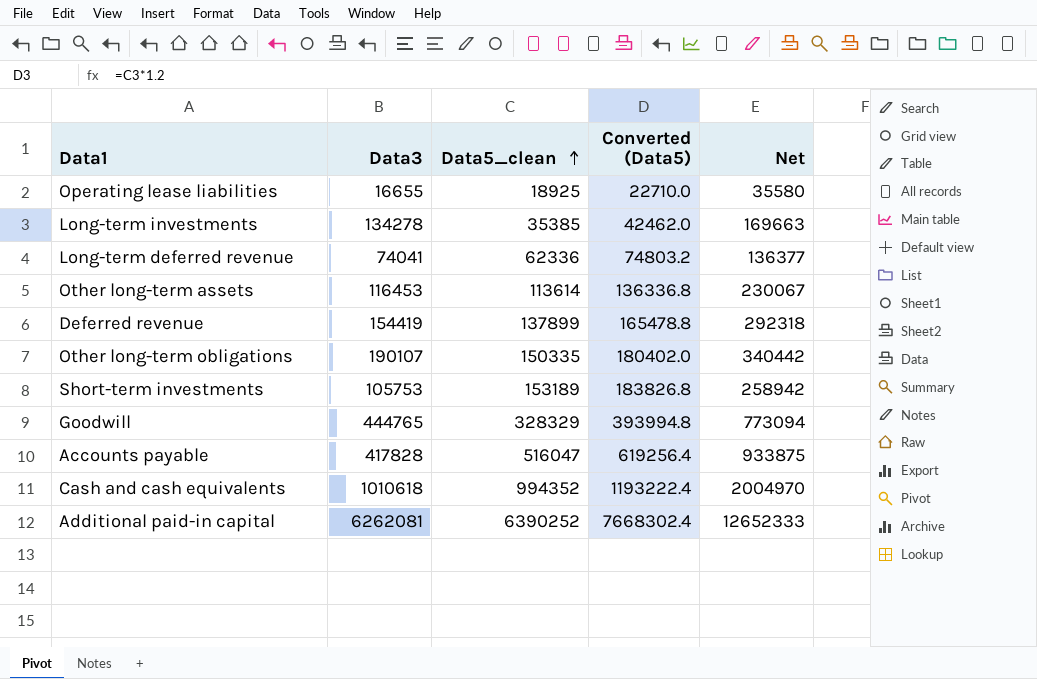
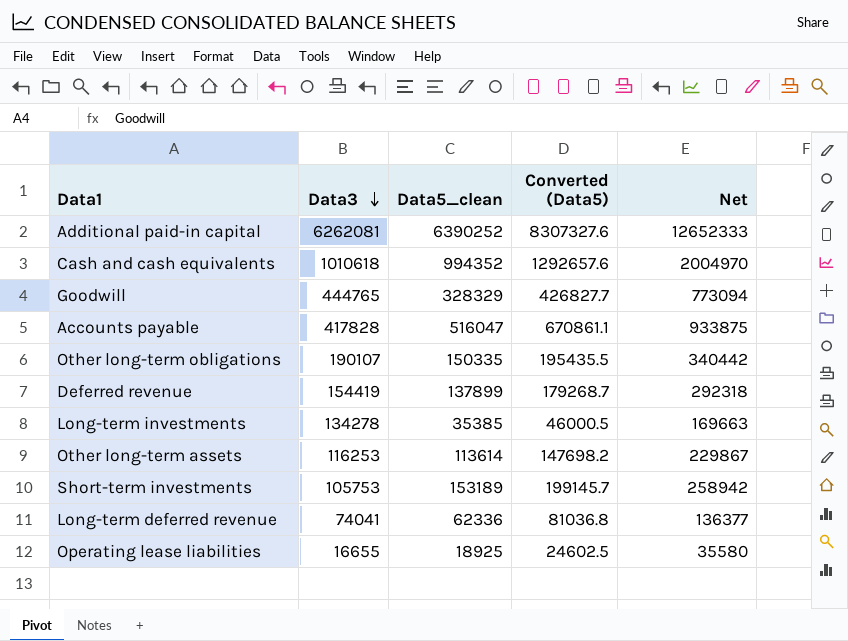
row order: Data5_clean ascending -> Data3 descending
column Converted (Data5) | formula: [Data5_clean] * 1.2 -> [Data5_clean] * 1.3
Other long-term assets | Data3: 116453 -> 116253
Other long-term assets | Net: 230067 -> 229867

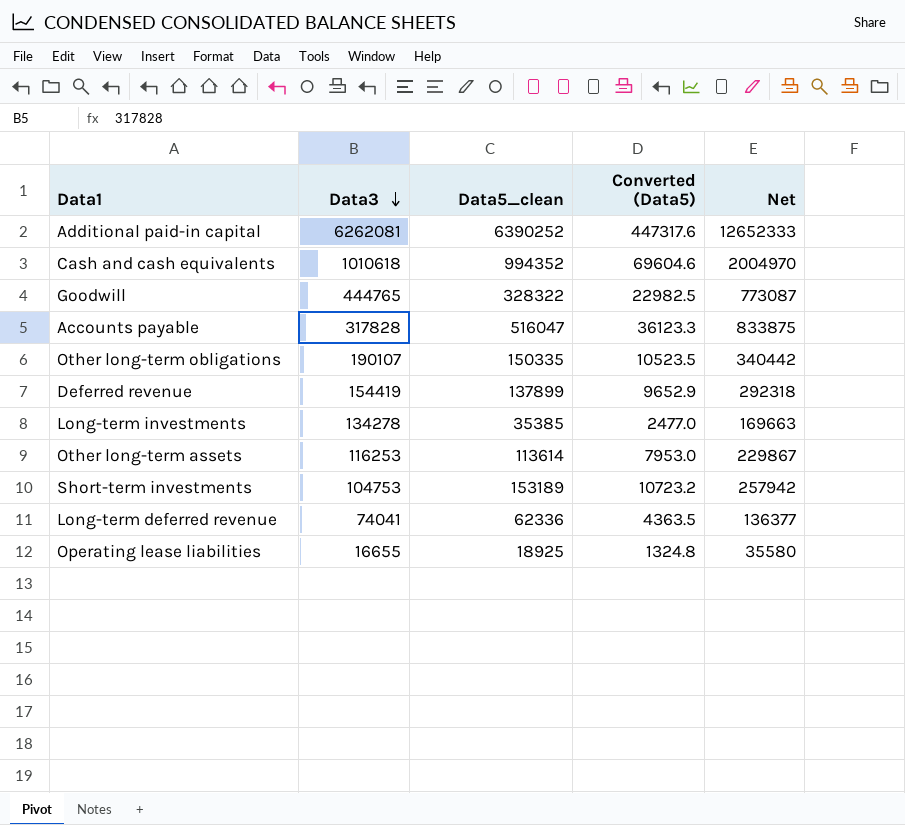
column Converted (Data5) | formula: [Data5_clean] * 1.3 -> [Data5_clean] * 0.07
Goodwill | Data5_clean: 328329 -> 328322
Goodwill | Net: 773094 -> 773087
Accounts payable | Data3: 417828 -> 317828
Accounts payable | Net: 933875 -> 833875
Short-term investments | Data3: 105753 -> 104753
Short-term investments | Net: 258942 -> 257942

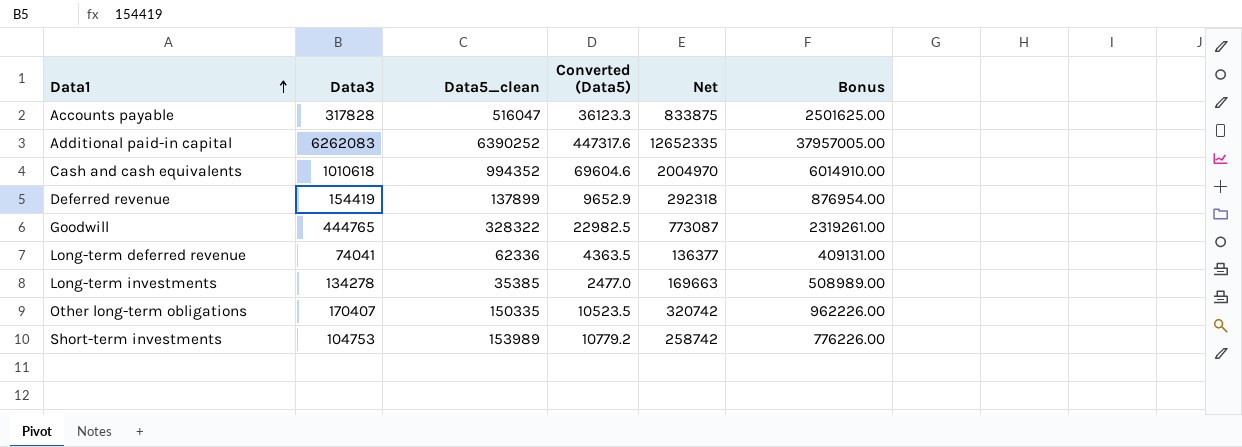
row order: Data3 descending -> Data1 ascending
column Bonus | formula: none -> [Net] * 3
row Other long-term assets: 116253 | 113614 | 7953.0 | 229867 -> none
row Operating lease liabilities: 16655 | 18925 | 1324.8 | 35580 -> none
Additional paid-in capital | Data3: 6262081 -> 6262083
Additional paid-in capital | Net: 12652333 -> 12652335
Other long-term obligations | Data3: 190107 -> 170407
Other long-term obligations | Net: 340442 -> 320742
Short-term investments | Data5_clean: 153189 -> 153989
Short-term investments | Converted (Data5): 10723.2 -> 10779.2
Short-term investments | Net: 257942 -> 258742

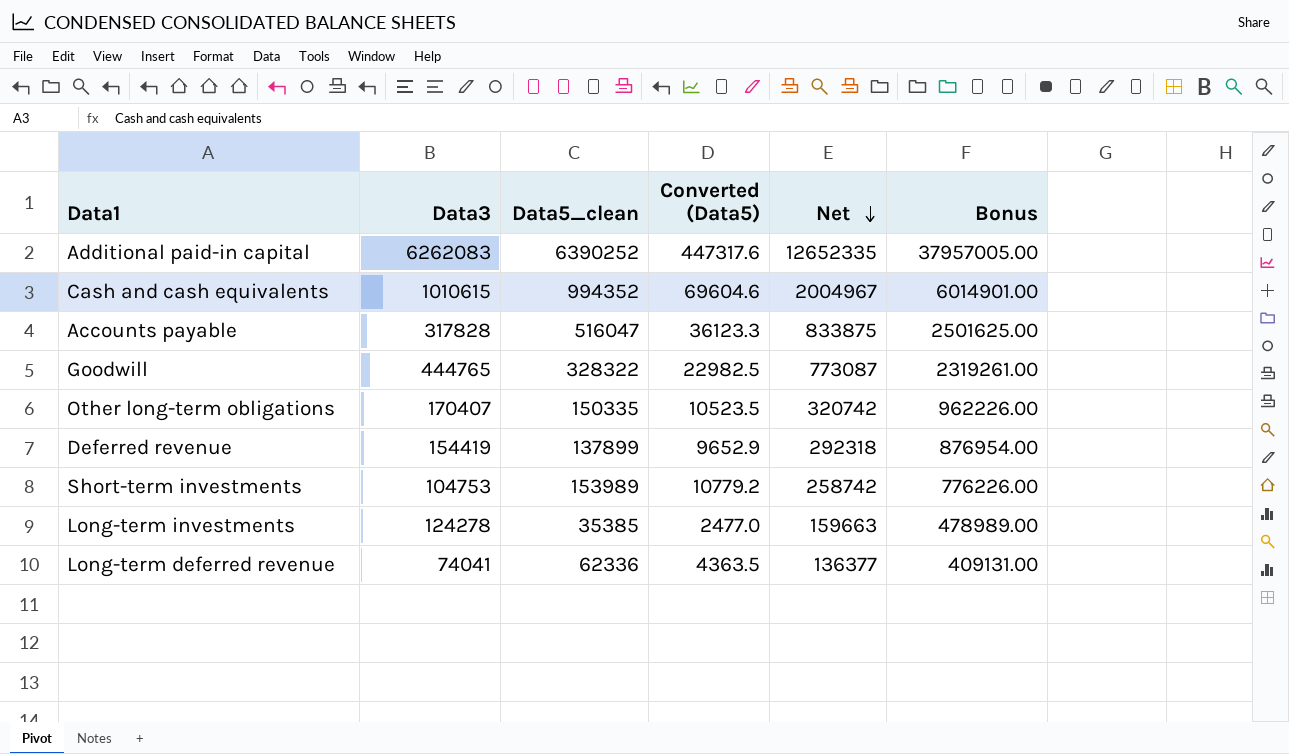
row order: Data1 ascending -> Net descending
Cash and cash equivalents | Data3: 1010618 -> 1010615
Cash and cash equivalents | Net: 2004970 -> 2004967
Cash and cash equivalents | Bonus: 6014910.00 -> 6014901.00
Long-term investments | Data3: 134278 -> 124278
Long-term investments | Net: 169663 -> 159663
Long-term investments | Bonus: 508989.00 -> 478989.00

